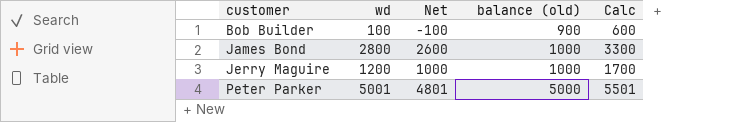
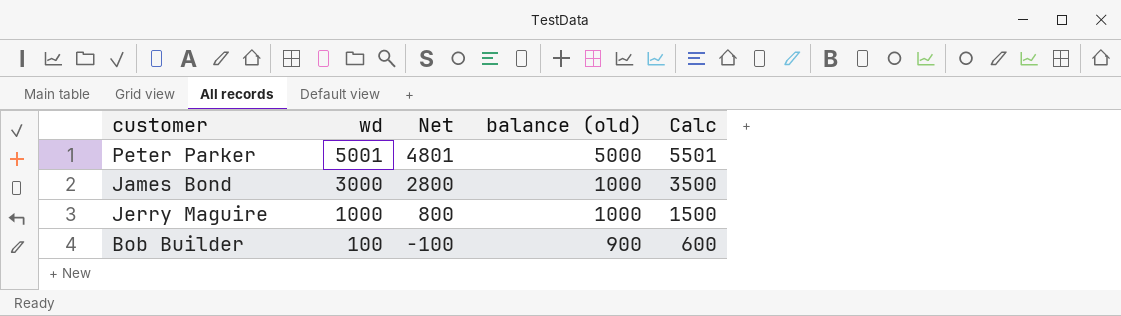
row order: customer ascending -> wd descending
James Bond | wd: 2800 -> 3000
James Bond | Net: 2600 -> 2800
James Bond | Calc: 3300 -> 3500
Jerry Maguire | wd: 1200 -> 1000
Jerry Maguire | Net: 1000 -> 800
Jerry Maguire | Calc: 1700 -> 1500

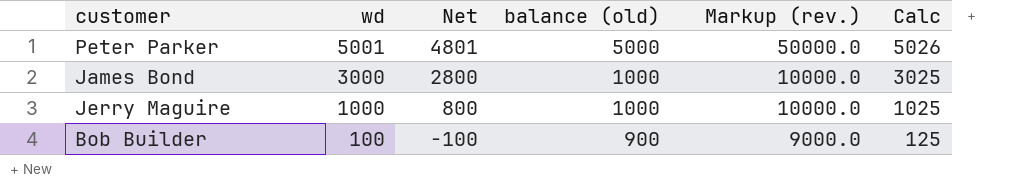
column Markup (rev.) | formula: none -> [balance (old)] * 10
column Calc | formula: [wd] + 500 -> [wd] + 25

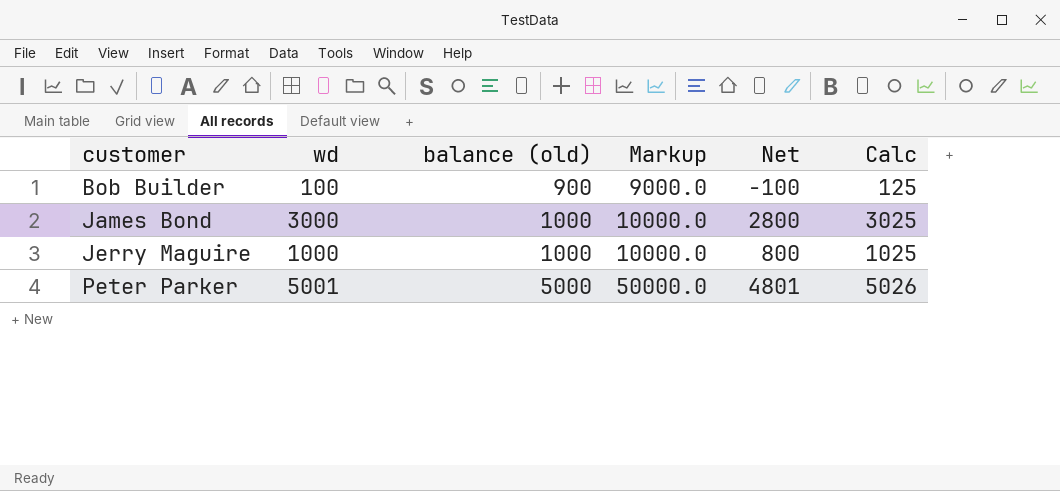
row order: wd descending -> customer ascending
column name: Markup (rev.) -> Markup
column Net | position: 3 -> 5

